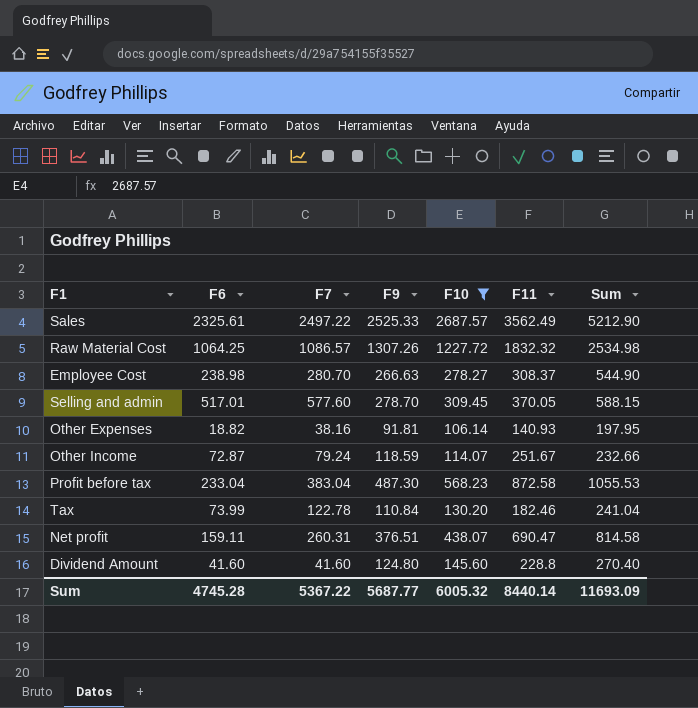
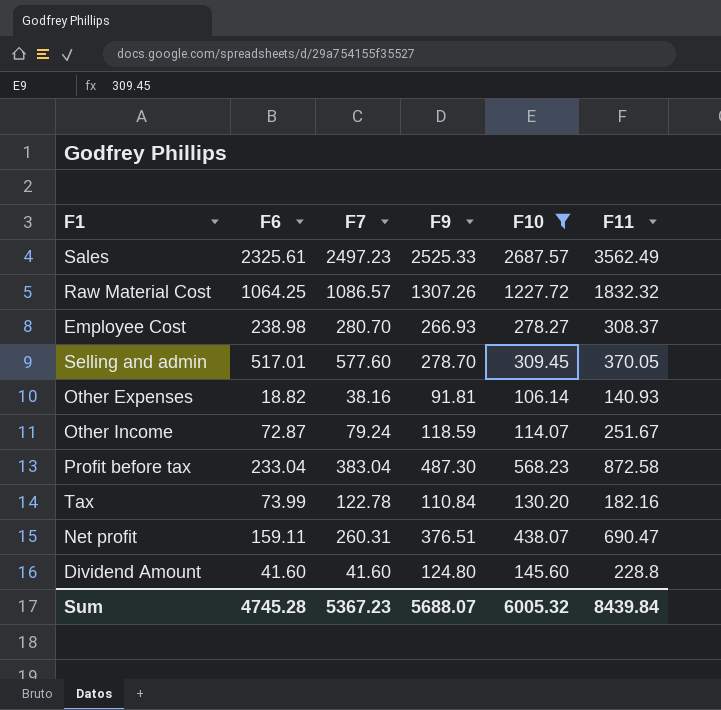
column Sum | formula: [F9] + [F10] -> none
Sales | F7: 2497.22 -> 2497.23
Employee Cost | F9: 266.63 -> 266.93
Tax | F11: 182.46 -> 182.16
Sum | F7: 5367.22 -> 5367.23
Sum | F9: 5687.77 -> 5688.07
Sum | F11: 8440.14 -> 8439.84

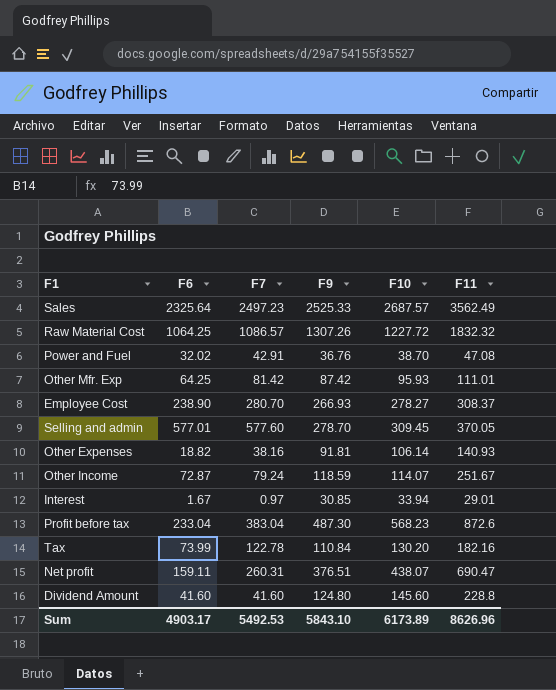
filter: F10 >= 106.14 -> none
Sales | F6: 2325.61 -> 2325.64
Employee Cost | F6: 238.98 -> 238.90
Selling and admin | F6: 517.01 -> 577.01
Profit before tax | F11: 872.58 -> 872.6
Sum | F6: 4745.28 -> 4903.17
Sum | F7: 5367.23 -> 5492.53
Sum | F9: 5688.07 -> 5843.10
Sum | F10: 6005.32 -> 6173.89
Sum | F11: 8439.84 -> 8626.96

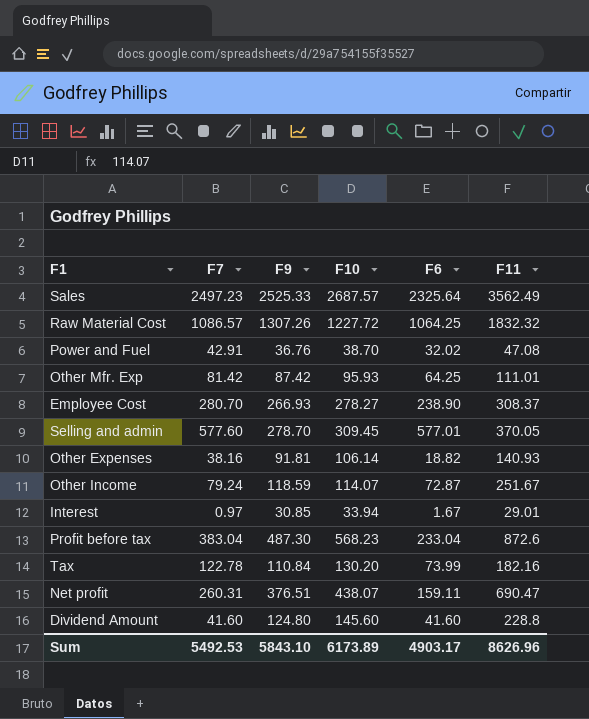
column F6 | position: 2 -> 5

